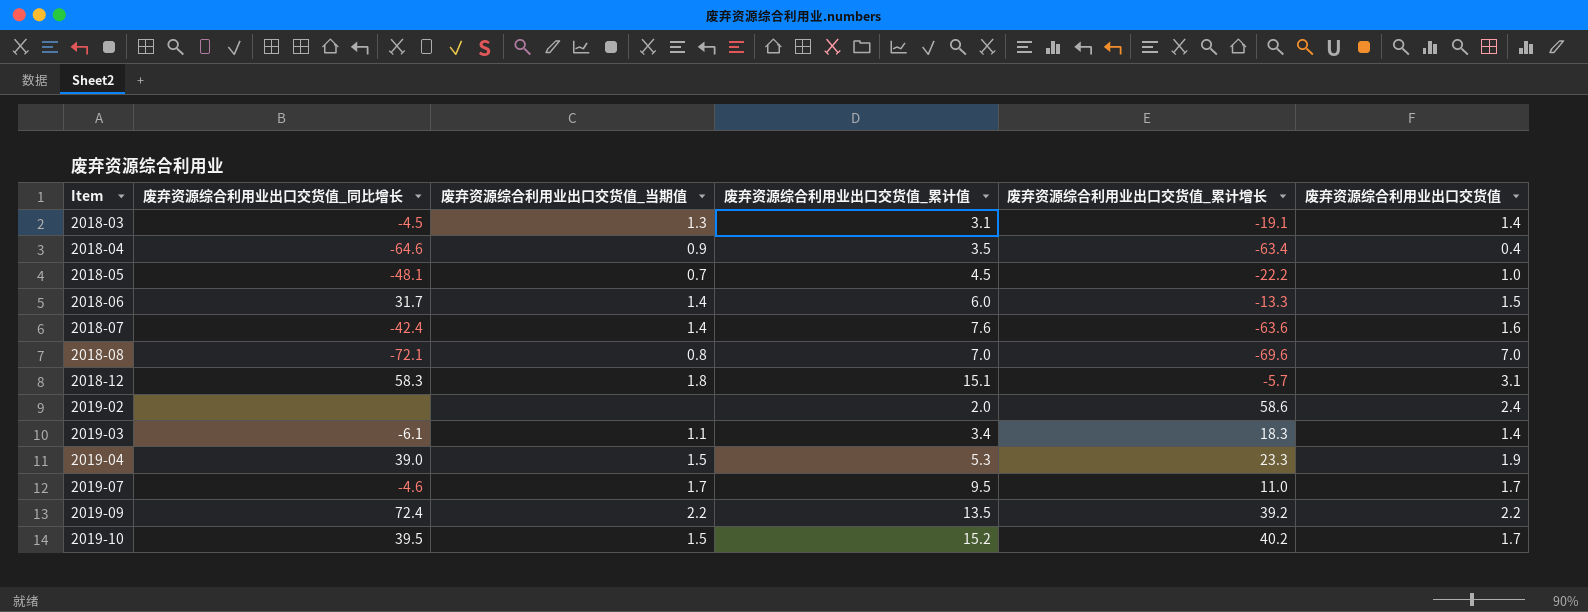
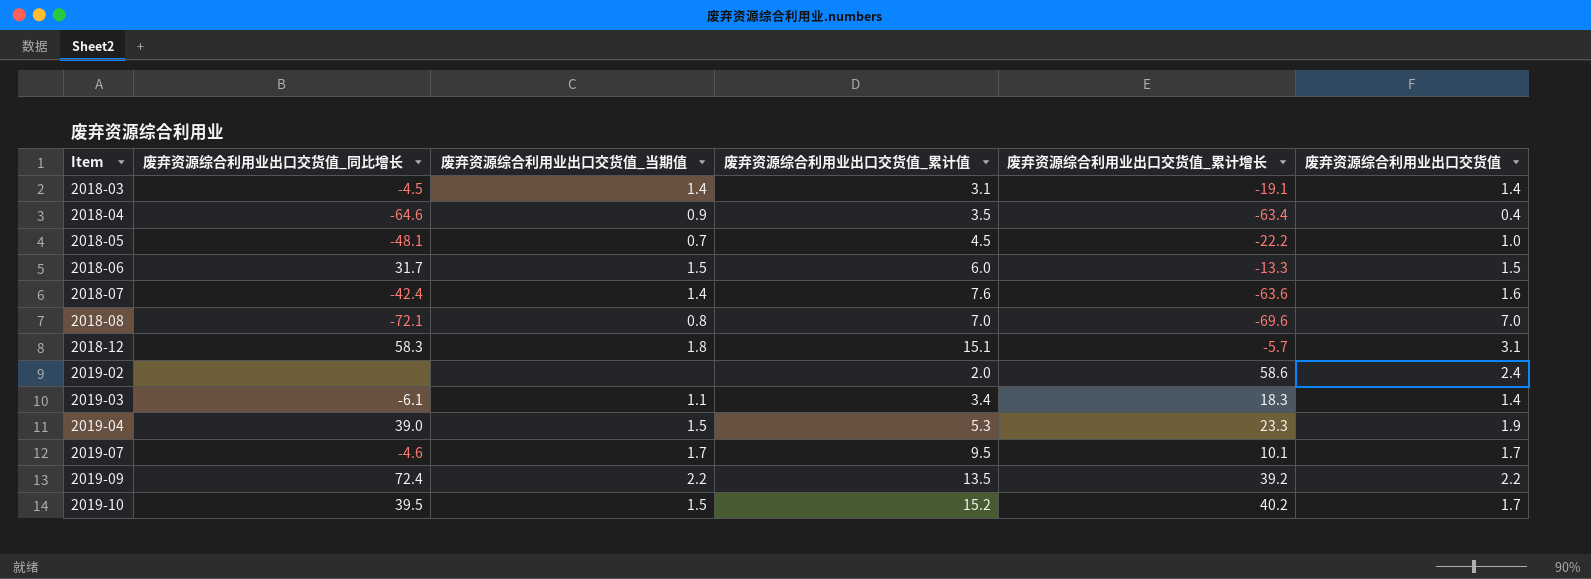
2018-03 | 废弃资源综合利用业出口交货值_当期值: 1.3 -> 1.4
2018-06 | 废弃资源综合利用业出口交货值_当期值: 1.4 -> 1.5
2019-07 | 废弃资源综合利用业出口交货值_累计增长: 11.0 -> 10.1

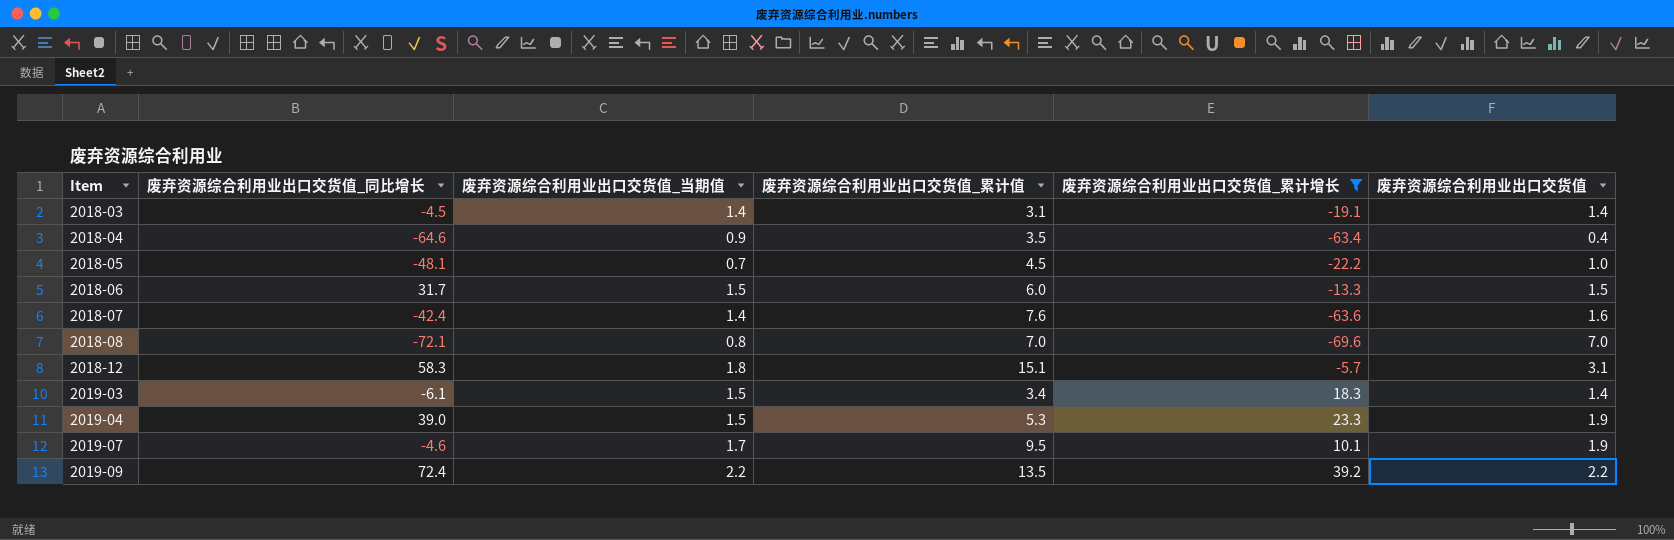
filter: none -> 废弃资源综合利用业出口交货值_累计增长 <= 39.2
2019-03 | 废弃资源综合利用业出口交货值_当期值: 1.1 -> 1.5
2019-07 | 废弃资源综合利用业出口交货值: 1.7 -> 1.9

